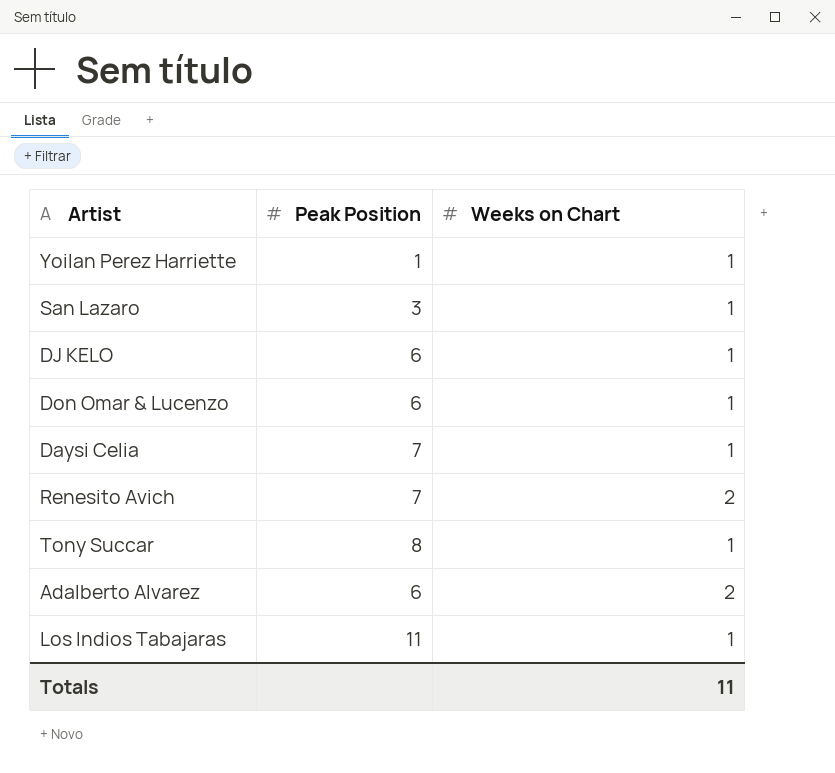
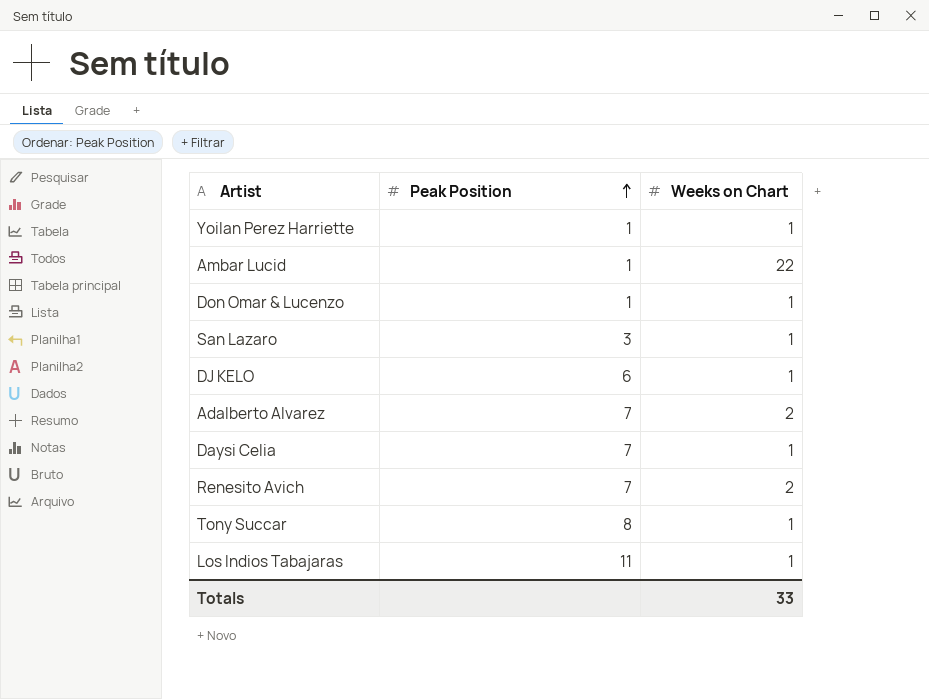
row order: none -> Peak Position ascending
row Ambar Lucid: none -> 1 | 22
Don Omar & Lucenzo | Peak Position: 6 -> 1
Adalberto Alvarez | Peak Position: 6 -> 7
Totals | Weeks on Chart: 11 -> 33

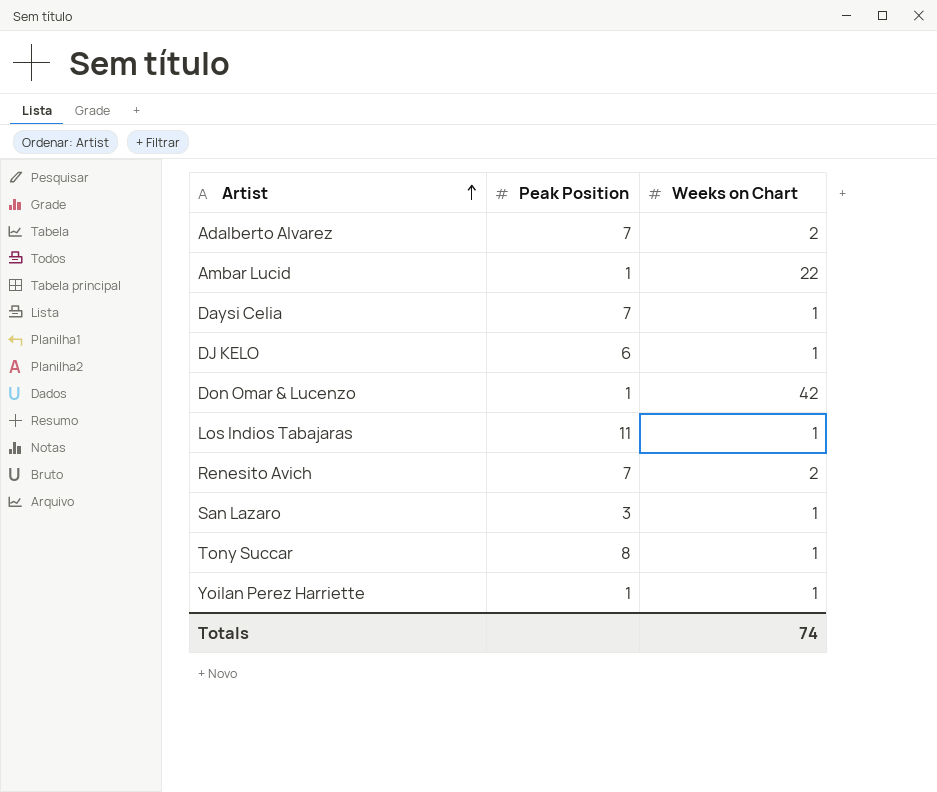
row order: Peak Position ascending -> Artist ascending
Don Omar & Lucenzo | Weeks on Chart: 1 -> 42
Totals | Weeks on Chart: 33 -> 74

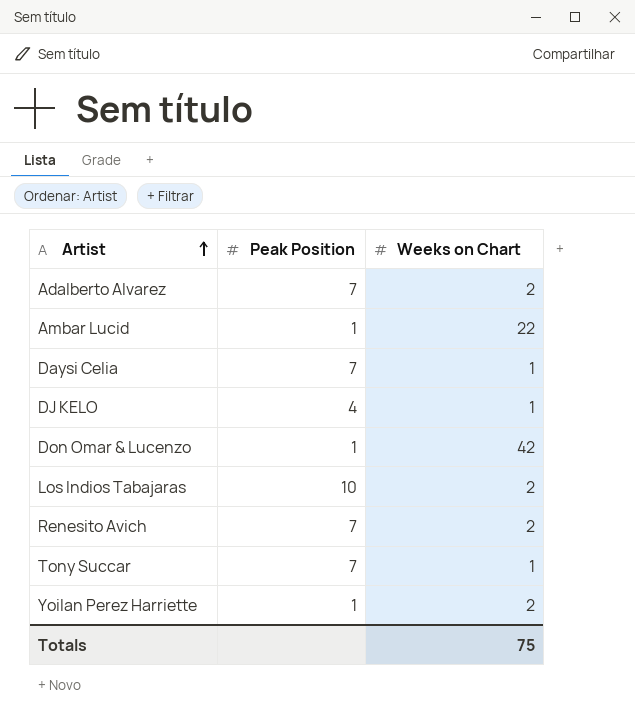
row San Lazaro: 3 | 1 -> none
DJ KELO | Peak Position: 6 -> 4
Los Indios Tabajaras | Peak Position: 11 -> 10
Los Indios Tabajaras | Weeks on Chart: 1 -> 2
Tony Succar | Peak Position: 8 -> 7
Yoilan Perez Harriette | Weeks on Chart: 1 -> 2
Totals | Weeks on Chart: 74 -> 75

